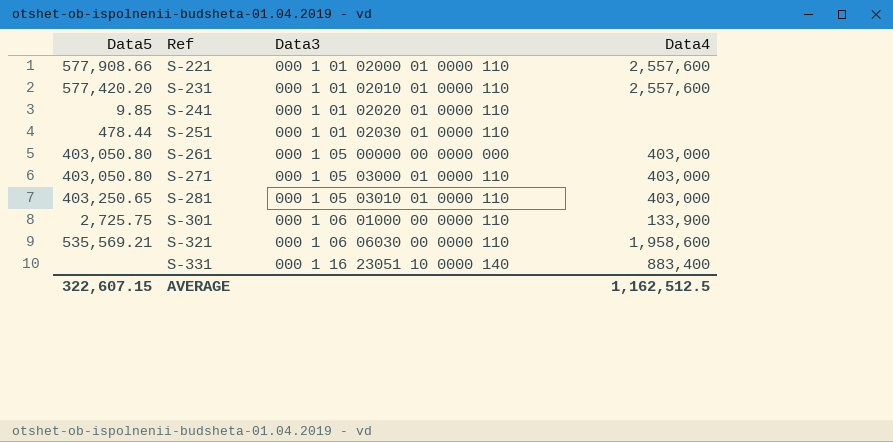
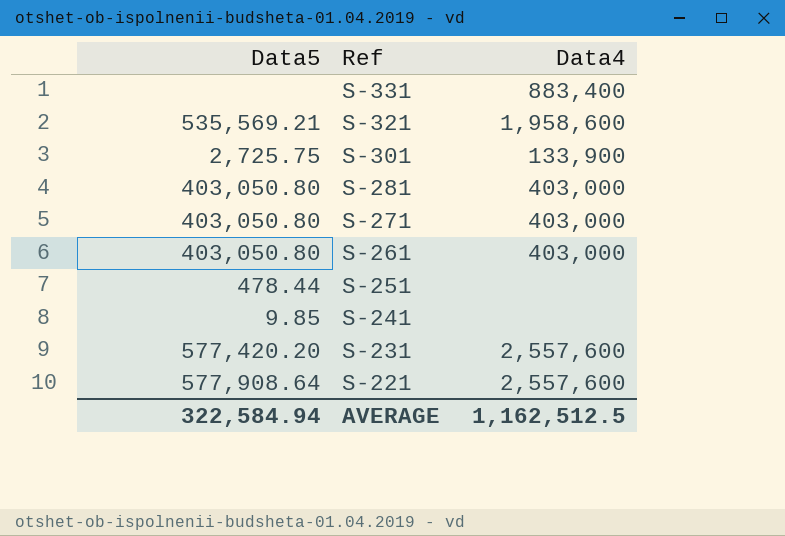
row order: Ref ascending -> Ref descending
column Data3 | position: 3 -> none
S-281 | Data5: 403,250.65 -> 403,050.80
S-221 | Data5: 577,908.66 -> 577,908.64
AVERAGE | Data5: 322,607.15 -> 322,584.94

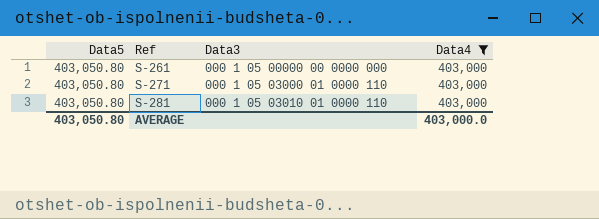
filter: none -> Data4 = 403,000
row order: Ref descending -> Ref ascending
column Data3 | position: none -> 3
AVERAGE | Data5: 322,584.94 -> 403,050.80
AVERAGE | Data4: 1,162,512.5 -> 403,000.0

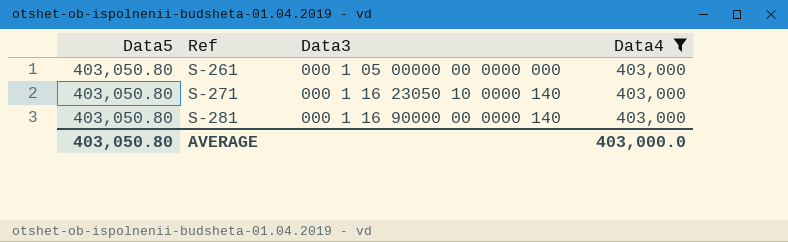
S-271 | Data3: 000 1 05 03000 01 0000 110 -> 000 1 16 23050 10 0000 140
S-281 | Data3: 000 1 05 03010 01 0000 110 -> 000 1 16 90000 00 0000 140

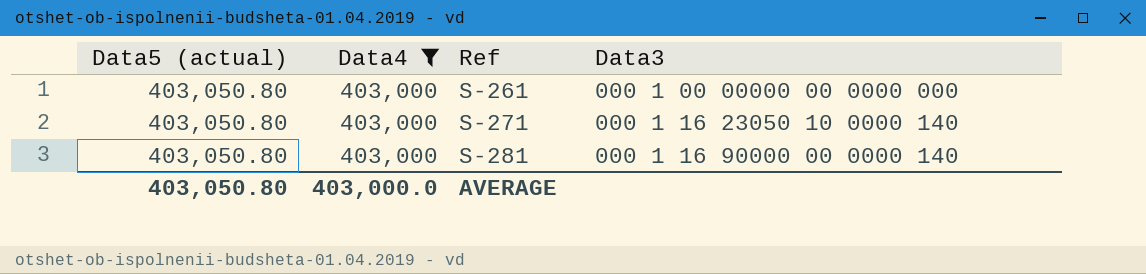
column name: Data5 -> Data5 (actual)
column Data4 | position: 4 -> 2
S-261 | Data3: 000 1 05 00000 00 0000 000 -> 000 1 00 00000 00 0000 000

